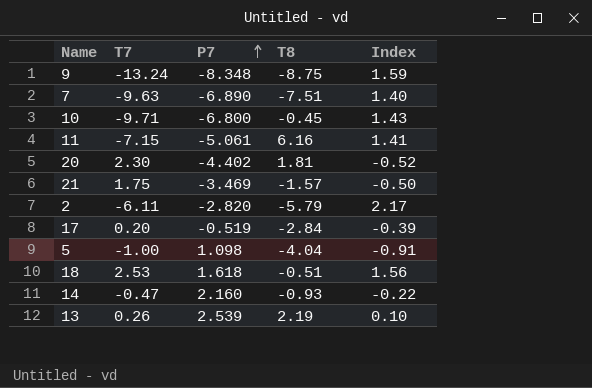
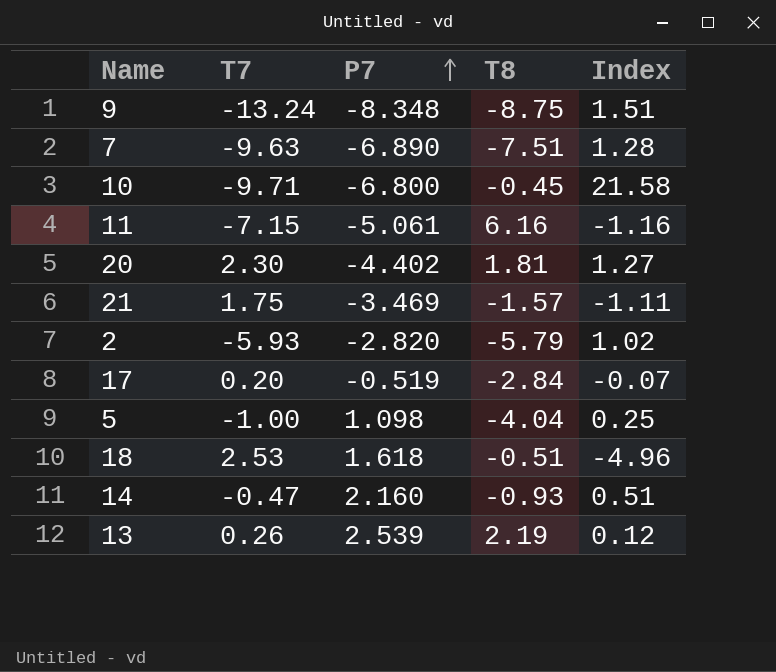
column Index | formula: [T7] / [P7] -> [T7] / [T8]
2 | T7: -6.11 -> -5.93

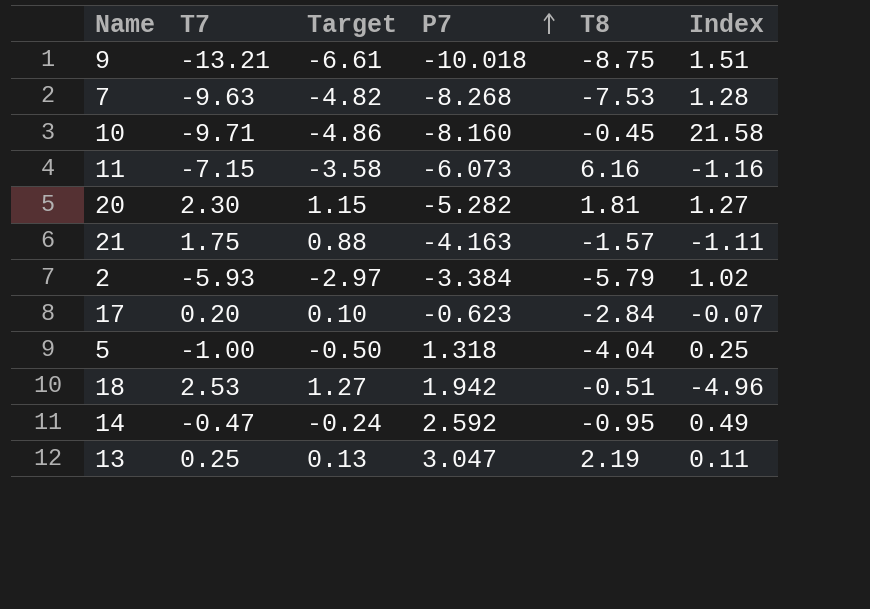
column Target | formula: none -> [T7] * 0.5
9 | T7: -13.24 -> -13.21
9 | P7: -8.348 -> -10.018
7 | P7: -6.890 -> -8.268
7 | T8: -7.51 -> -7.53
10 | P7: -6.800 -> -8.160
11 | P7: -5.061 -> -6.073
20 | P7: -4.402 -> -5.282
21 | P7: -3.469 -> -4.163
2 | P7: -2.820 -> -3.384
17 | P7: -0.519 -> -0.623
5 | P7: 1.098 -> 1.318
18 | P7: 1.618 -> 1.942
14 | P7: 2.160 -> 2.592
14 | T8: -0.93 -> -0.95
14 | Index: 0.51 -> 0.49
13 | T7: 0.26 -> 0.25
13 | P7: 2.539 -> 3.047
13 | Index: 0.12 -> 0.11

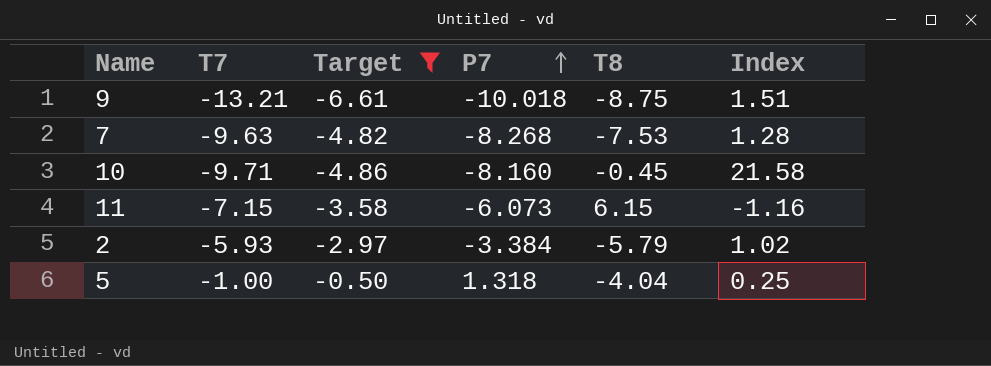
filter: none -> Target <= -0.50
11 | T8: 6.16 -> 6.15

